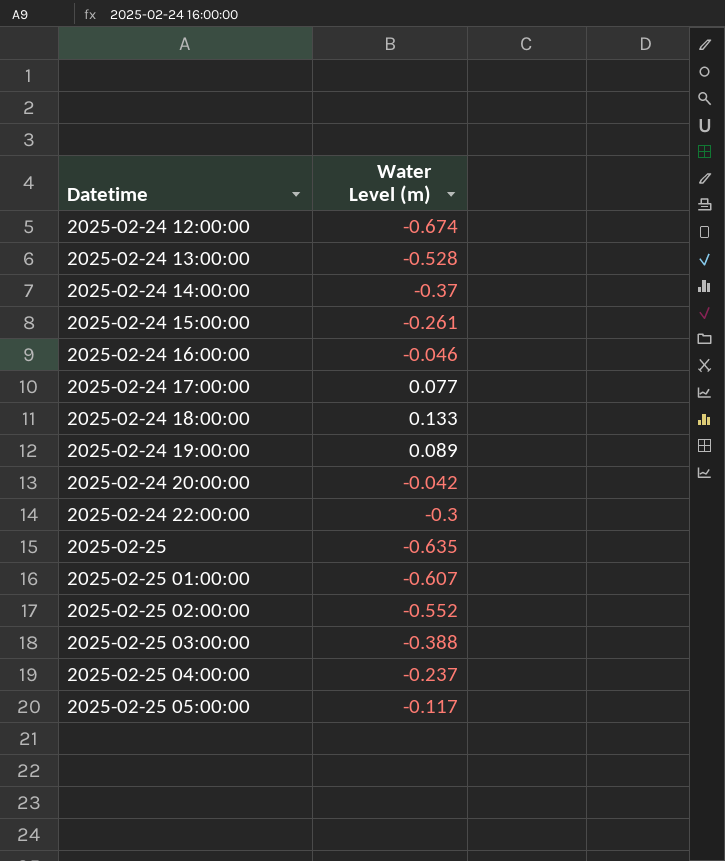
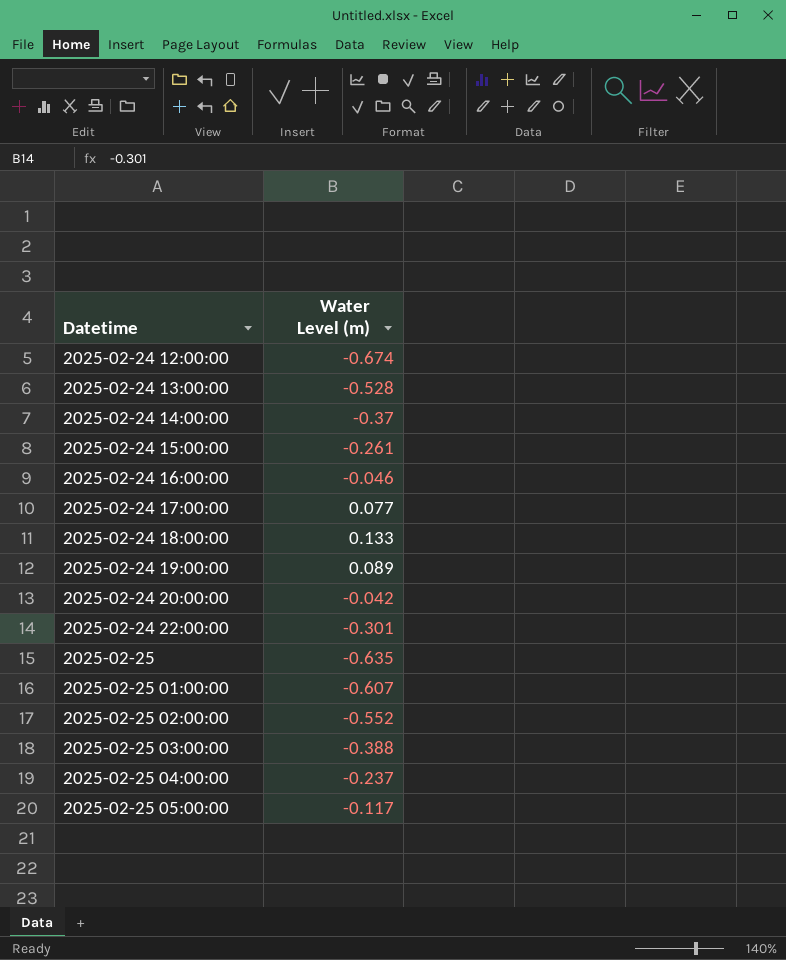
2025-02-24 22:00:00 | Water Level (m): -0.3 -> -0.301

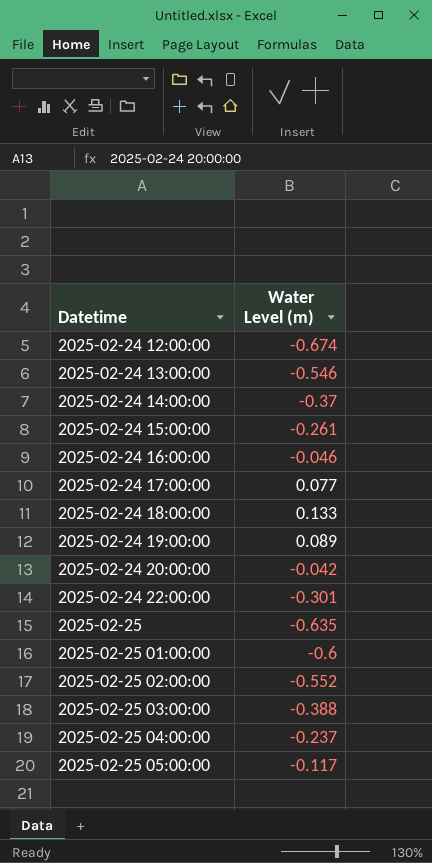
2025-02-24 13:00:00 | Water Level (m): -0.528 -> -0.546
2025-02-25 01:00:00 | Water Level (m): -0.607 -> -0.6

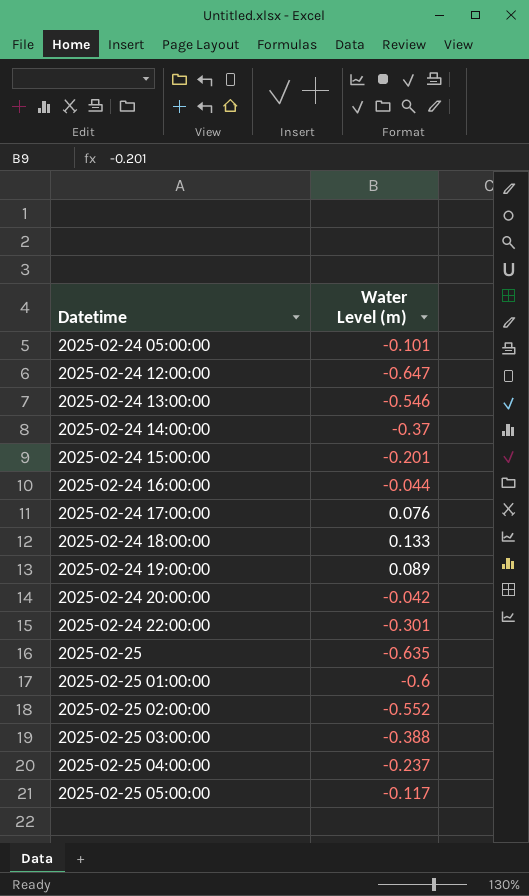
row 2025-02-24 05:00:00: none -> -0.101
2025-02-24 12:00:00 | Water Level (m): -0.674 -> -0.647
2025-02-24 15:00:00 | Water Level (m): -0.261 -> -0.201
2025-02-24 16:00:00 | Water Level (m): -0.046 -> -0.044
2025-02-24 17:00:00 | Water Level (m): 0.077 -> 0.076

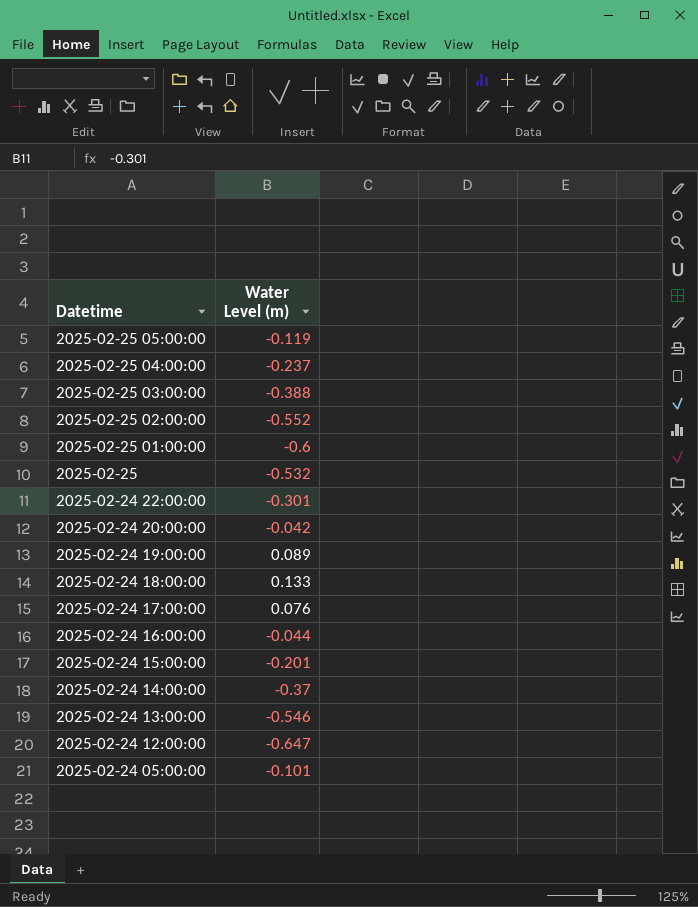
row order: Datetime ascending -> Datetime descending
2025-02-25 05:00:00 | Water Level (m): -0.117 -> -0.119
2025-02-25 | Water Level (m): -0.635 -> -0.532

